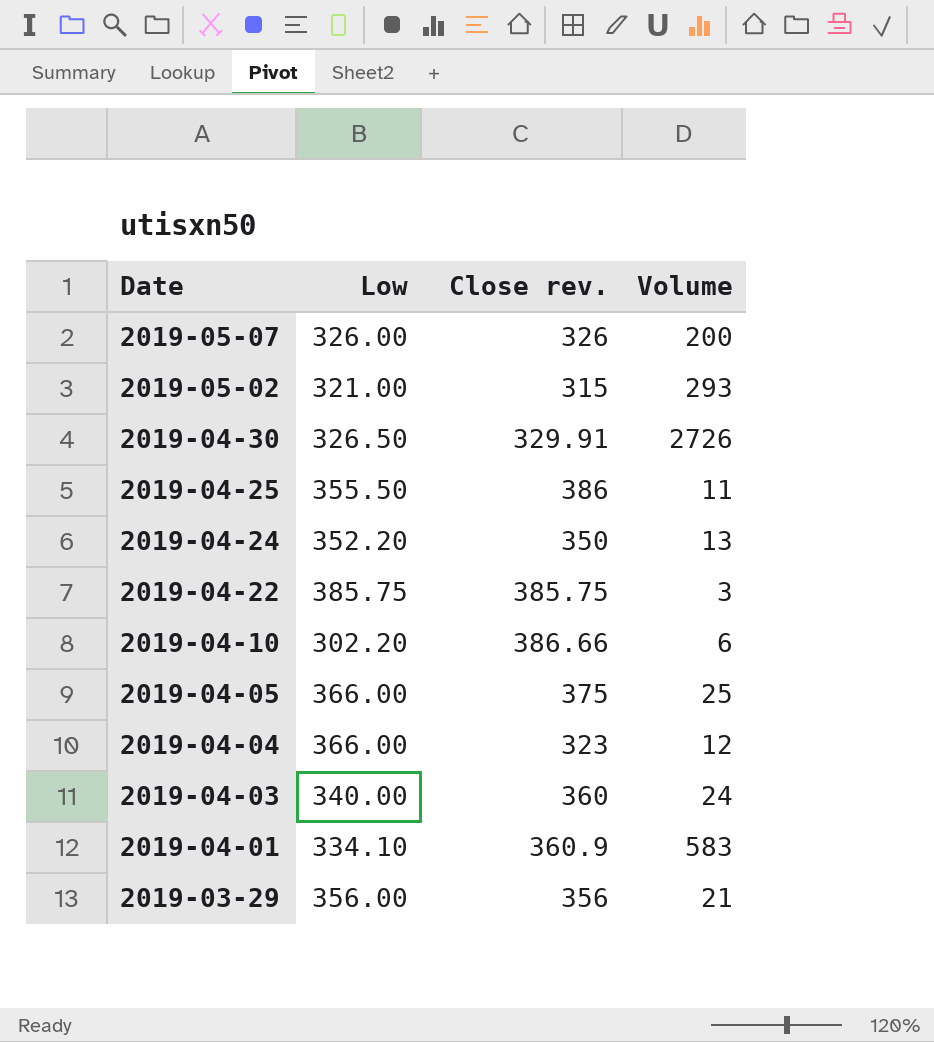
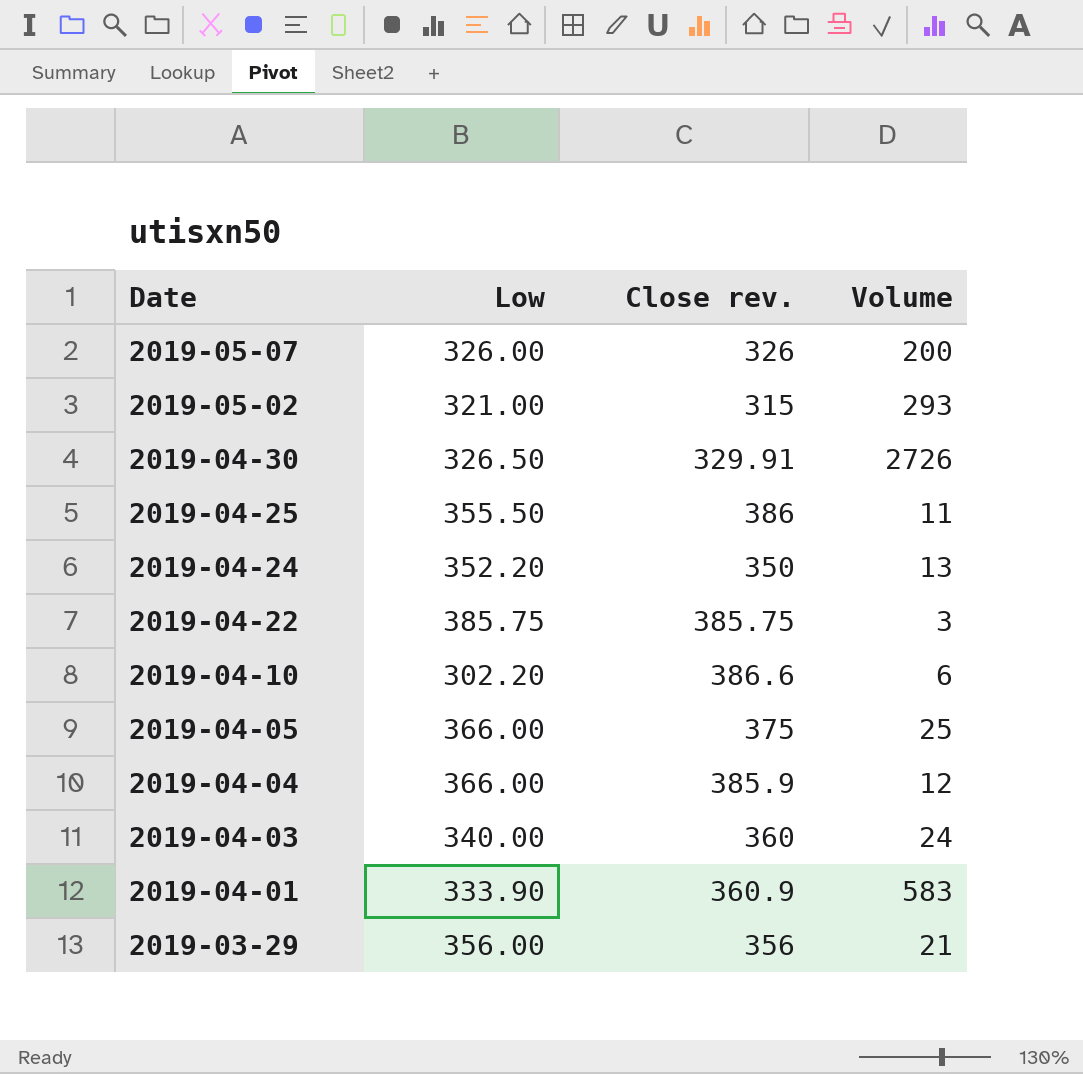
2019-04-10 | Close rev.: 386.66 -> 386.6
2019-04-04 | Close rev.: 323 -> 385.9
2019-04-01 | Low: 334.10 -> 333.90

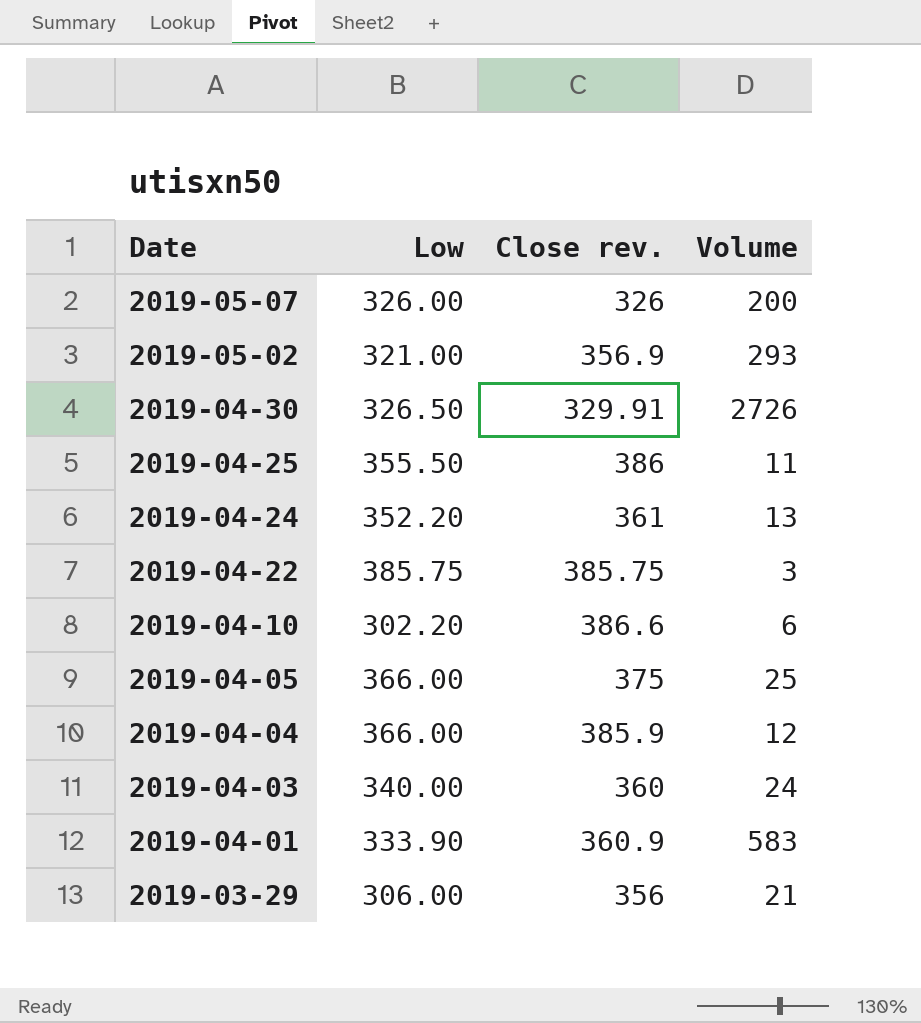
2019-05-02 | Close rev.: 315 -> 356.9
2019-04-24 | Close rev.: 350 -> 361
2019-03-29 | Low: 356.00 -> 306.00

